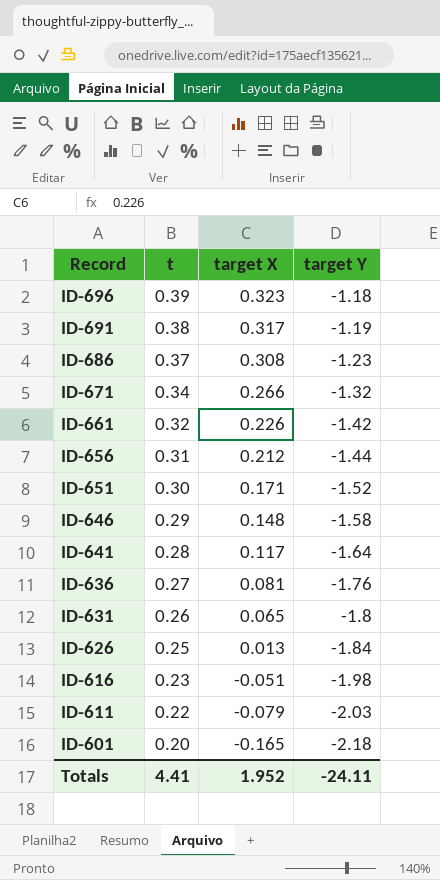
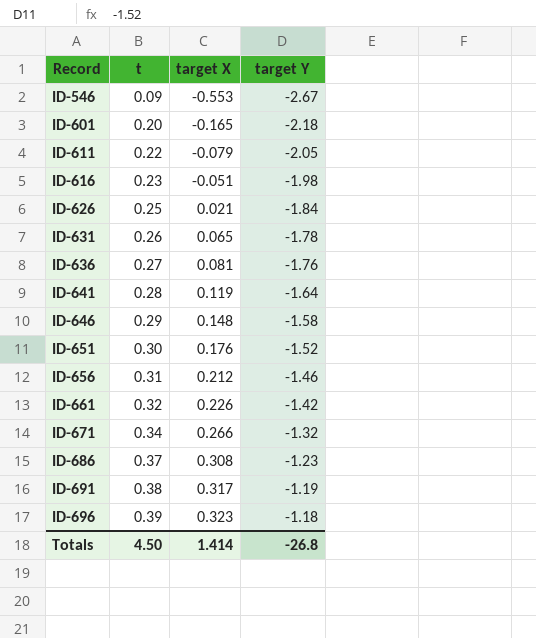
row order: Record descending -> Record ascending
row ID-546: none -> 0.09 | -0.553 | -2.67
ID-611 | target Y: -2.03 -> -2.05
ID-626 | target X: 0.013 -> 0.021
ID-631 | target Y: -1.8 -> -1.78
ID-641 | target X: 0.117 -> 0.119
ID-651 | target X: 0.171 -> 0.176
ID-656 | target Y: -1.44 -> -1.46
Totals | t: 4.41 -> 4.50
Totals | target X: 1.952 -> 1.414
Totals | target Y: -24.11 -> -26.8

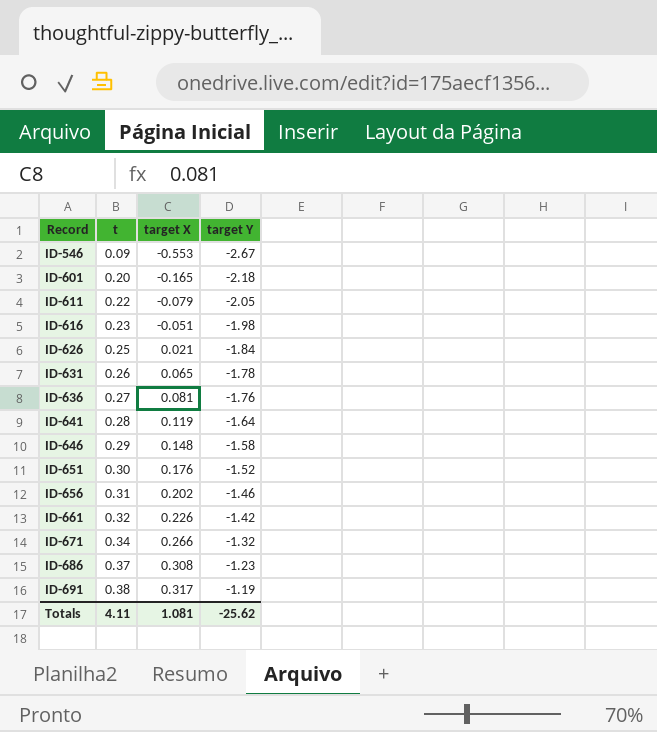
row ID-696: 0.39 | 0.323 | -1.18 -> none
ID-656 | target X: 0.212 -> 0.202
Totals | t: 4.50 -> 4.11
Totals | target X: 1.414 -> 1.081
Totals | target Y: -26.8 -> -25.62

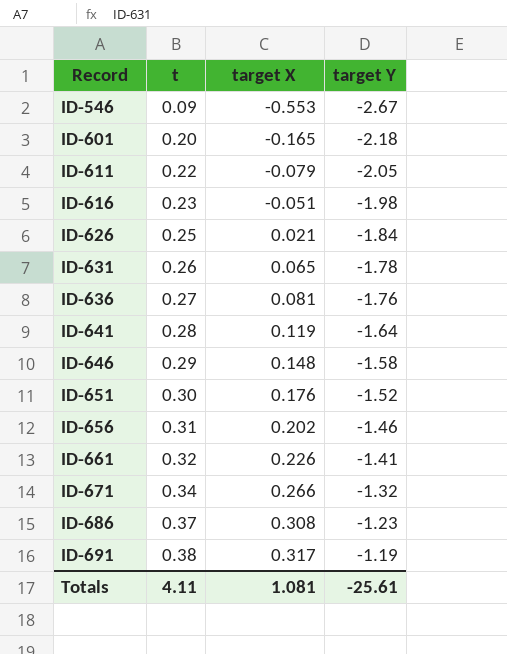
ID-661 | target Y: -1.42 -> -1.41
Totals | target Y: -25.62 -> -25.61

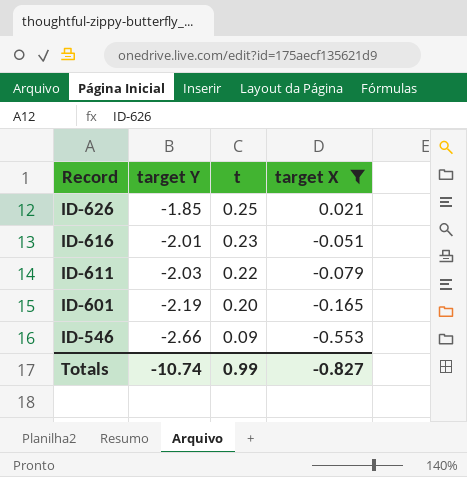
filter: none -> target X <= 0.021
row order: Record ascending -> Record descending
column target Y | position: 4 -> 2
ID-626 | target Y: -1.84 -> -1.85
ID-616 | target Y: -1.98 -> -2.01
ID-611 | target Y: -2.05 -> -2.03
ID-601 | target Y: -2.18 -> -2.19
ID-546 | target Y: -2.67 -> -2.66
Totals | target Y: -25.61 -> -10.74
Totals | t: 4.11 -> 0.99
Totals | target X: 1.081 -> -0.827

